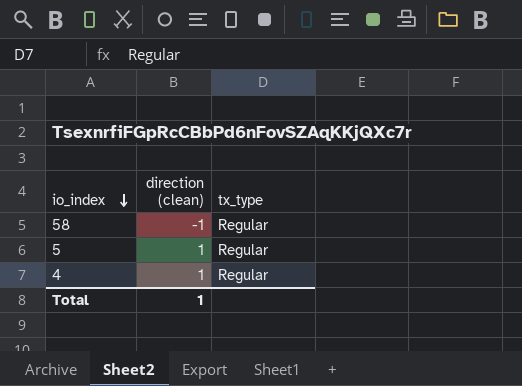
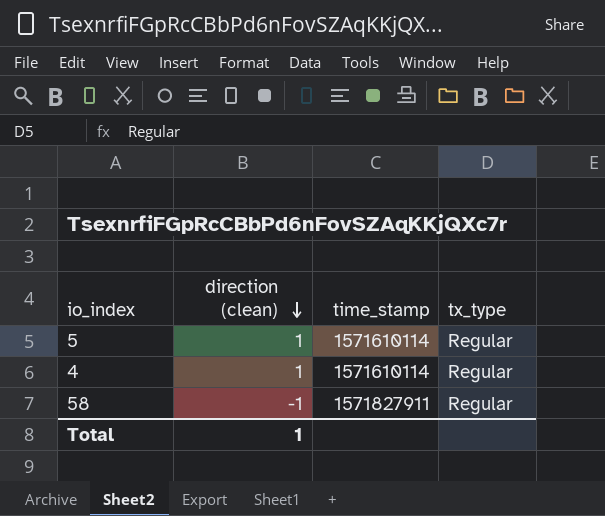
row order: io_index descending -> direction (clean) descending
column time_stamp | position: none -> 3

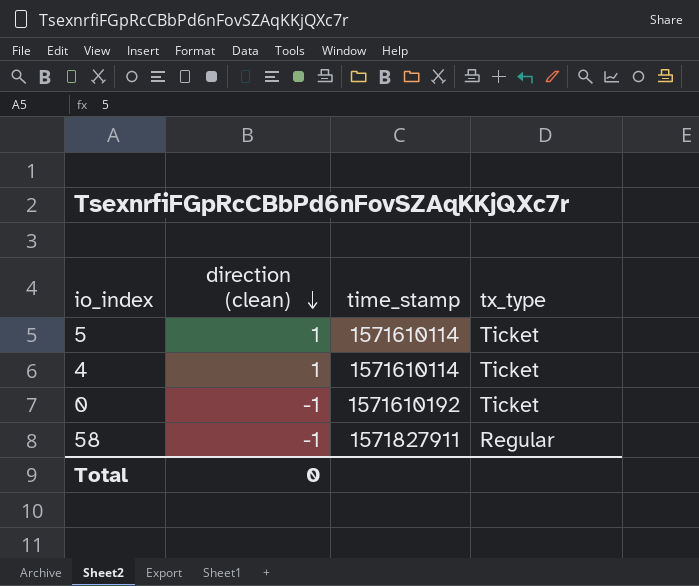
5 | tx_type: Regular -> Ticket
4 | tx_type: Regular -> Ticket
row 0: none -> -1 | 1571610192 | Ticket
Total | direction (clean): 1 -> 0

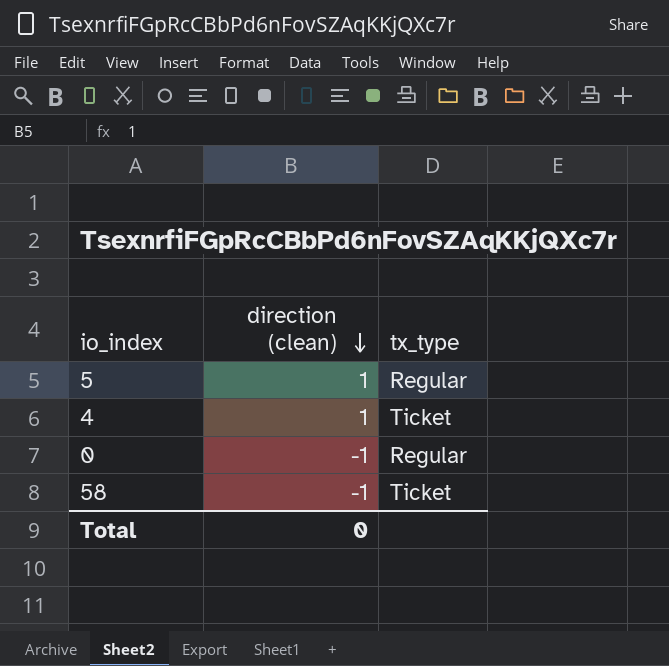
column time_stamp | position: 3 -> none
5 | tx_type: Ticket -> Regular
0 | tx_type: Ticket -> Regular
58 | tx_type: Regular -> Ticket

